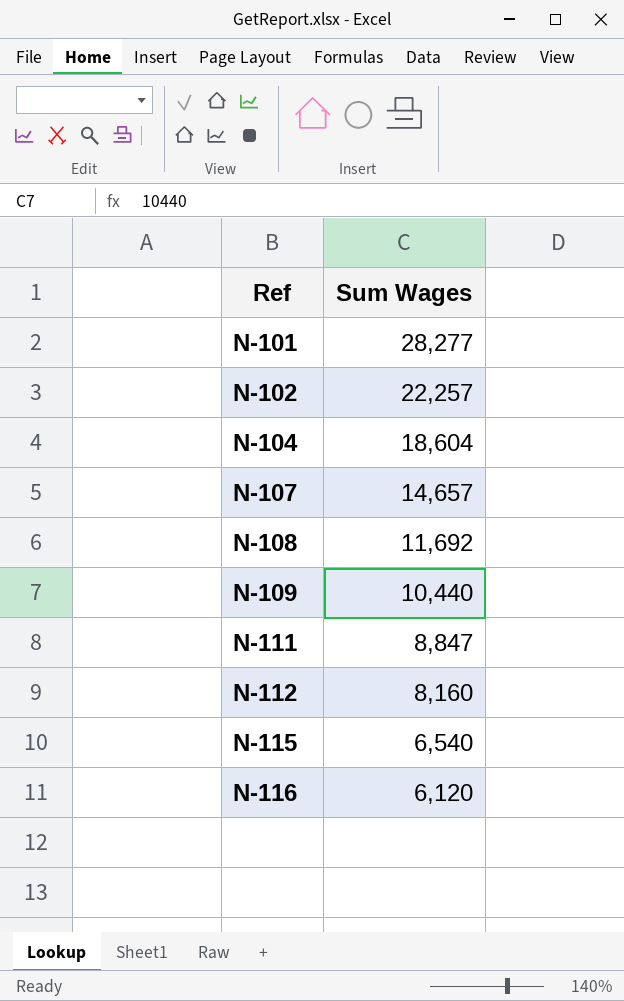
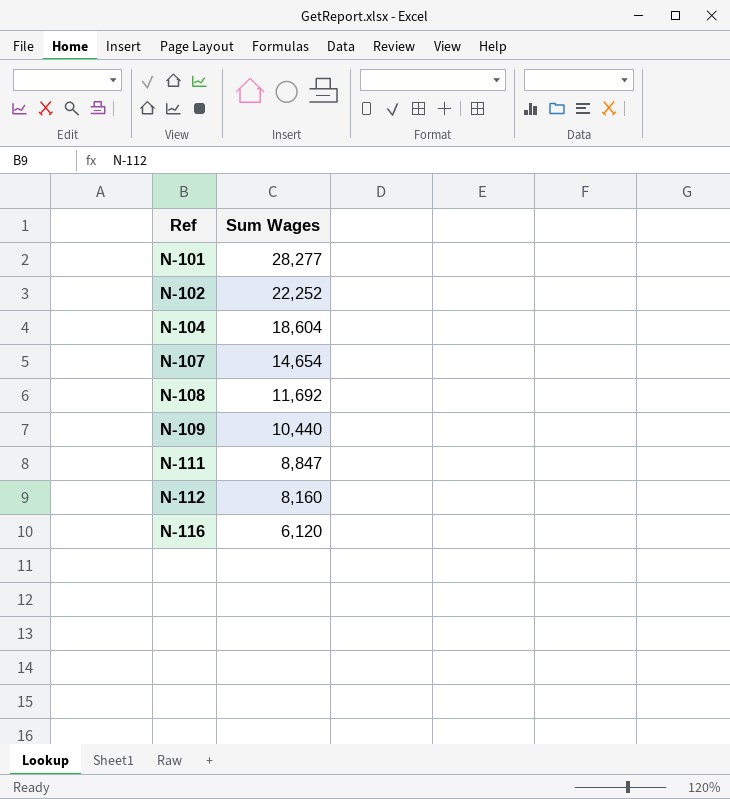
row N-115: 6,540 -> none
N-102 | Sum Wages: 22,257 -> 22,252
N-107 | Sum Wages: 14,657 -> 14,654

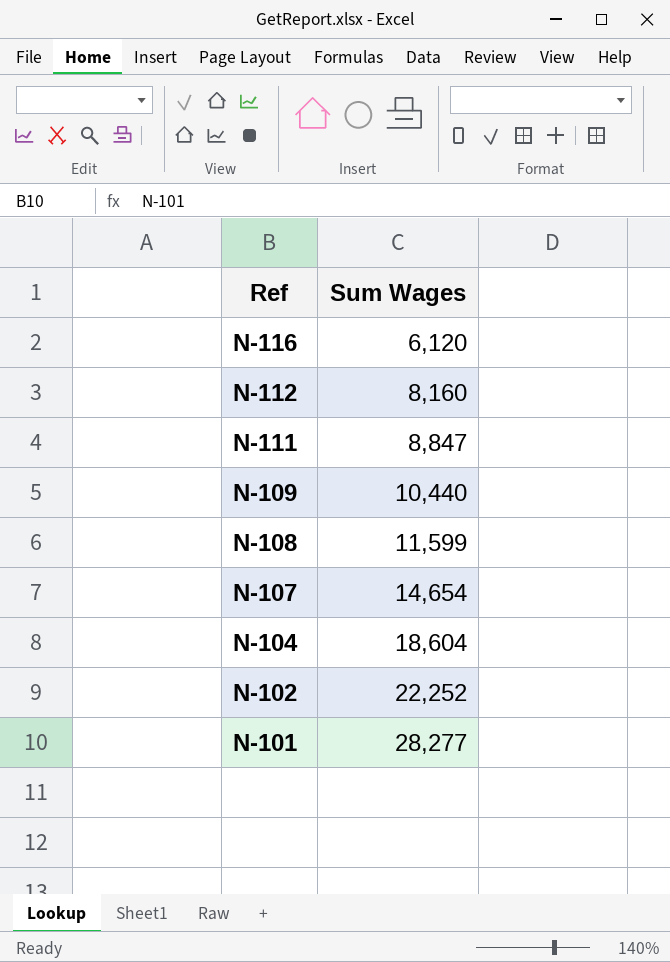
row order: Ref ascending -> Ref descending
N-108 | Sum Wages: 11,692 -> 11,599

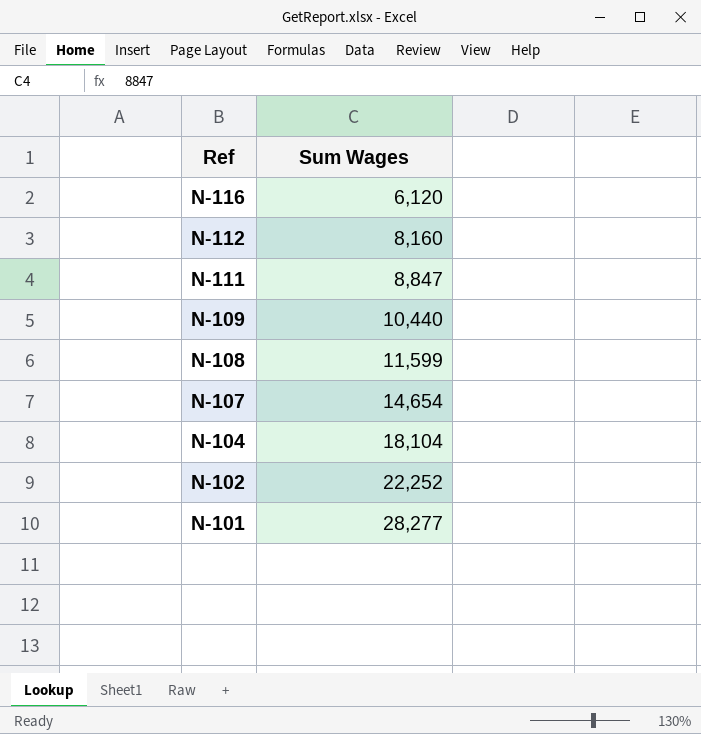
N-104 | Sum Wages: 18,604 -> 18,104

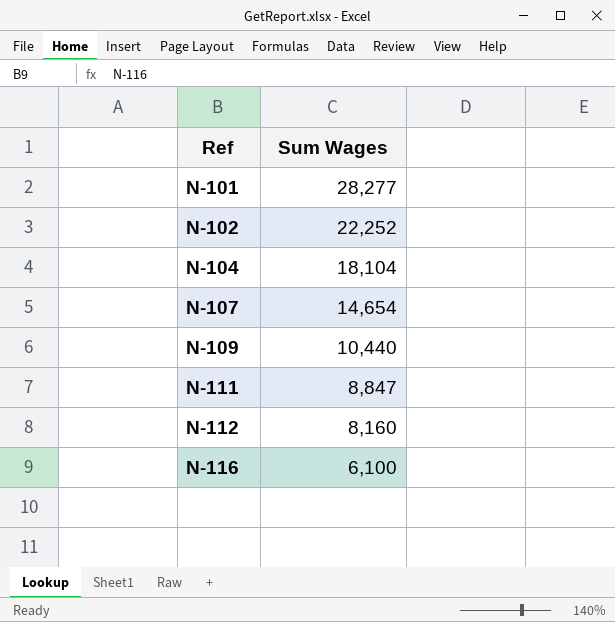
row order: Ref descending -> Ref ascending
row N-108: 11,599 -> none
N-116 | Sum Wages: 6,120 -> 6,100

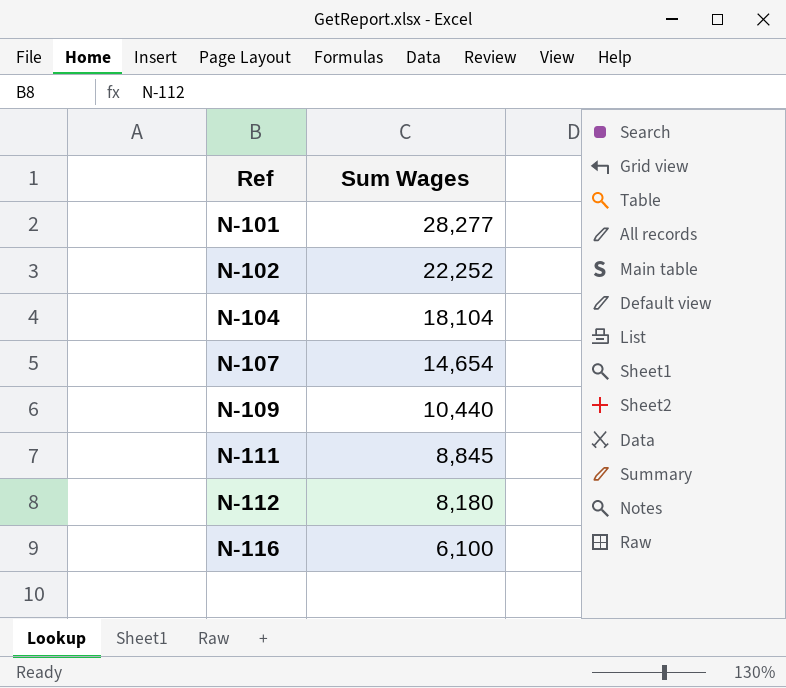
N-111 | Sum Wages: 8,847 -> 8,845
N-112 | Sum Wages: 8,160 -> 8,180

